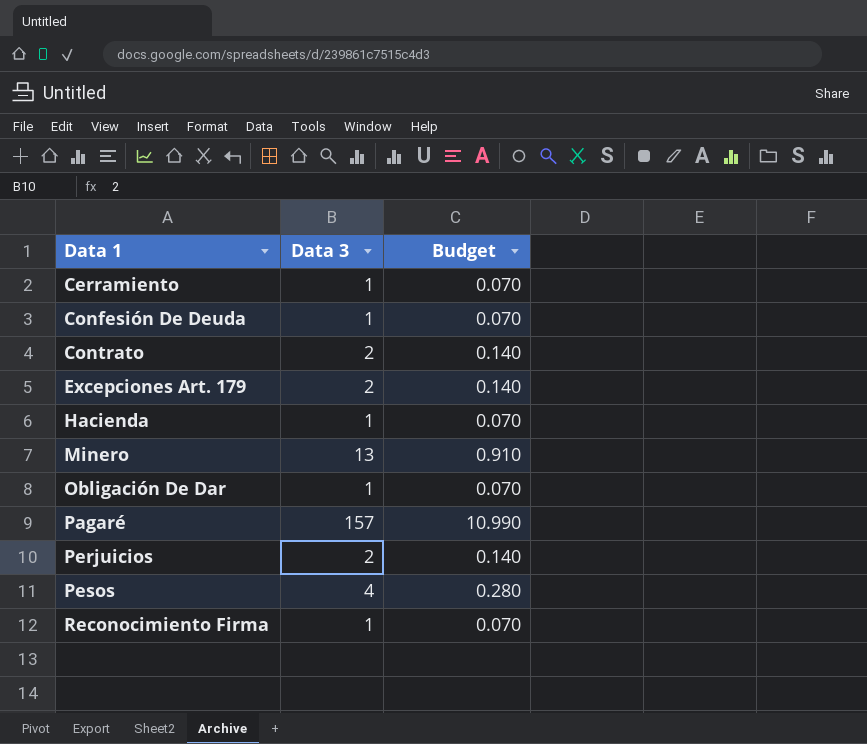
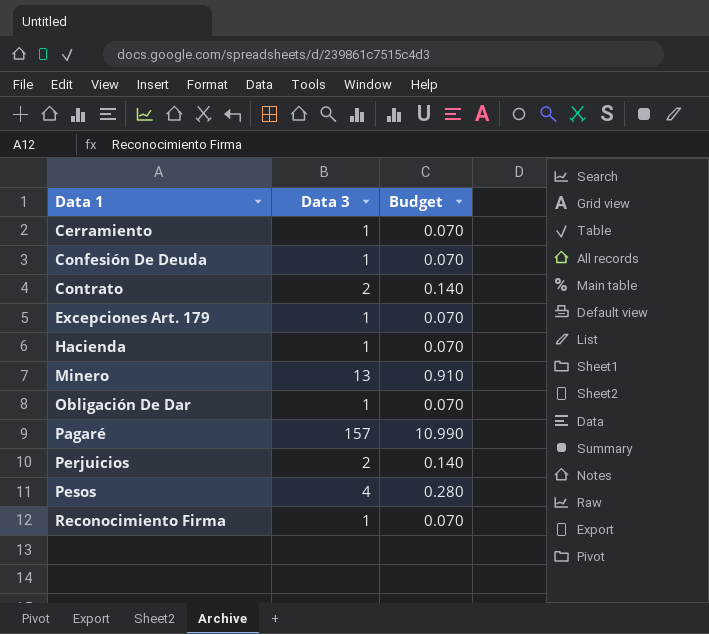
Excepciones Art. 179 | Data 3: 2 -> 1
Excepciones Art. 179 | Budget: 0.140 -> 0.070

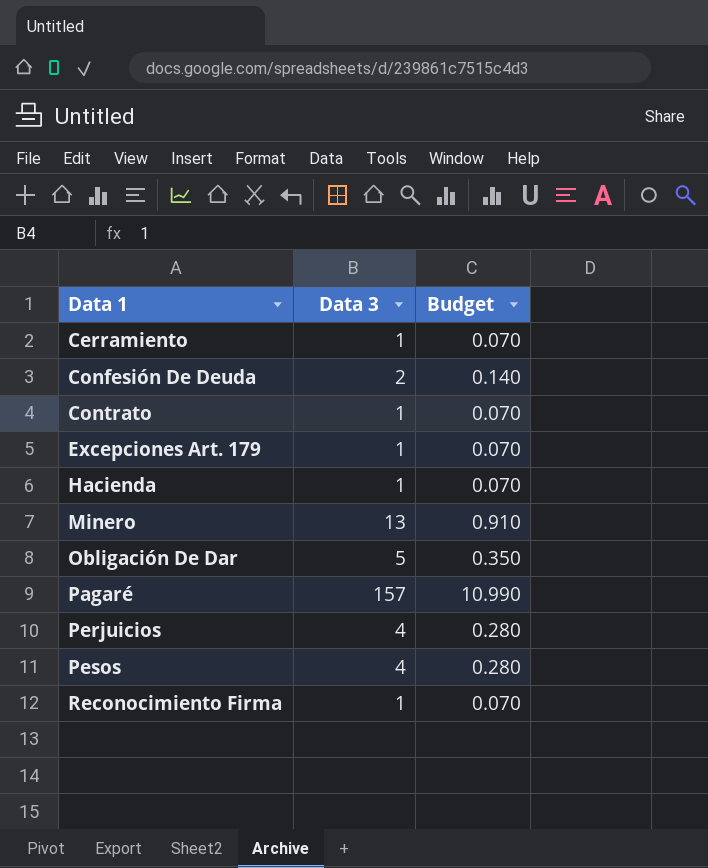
Confesión De Deuda | Data 3: 1 -> 2
Confesión De Deuda | Budget: 0.070 -> 0.140
Contrato | Data 3: 2 -> 1
Contrato | Budget: 0.140 -> 0.070
Obligación De Dar | Data 3: 1 -> 5
Obligación De Dar | Budget: 0.070 -> 0.350
Perjuicios | Data 3: 2 -> 4
Perjuicios | Budget: 0.140 -> 0.280

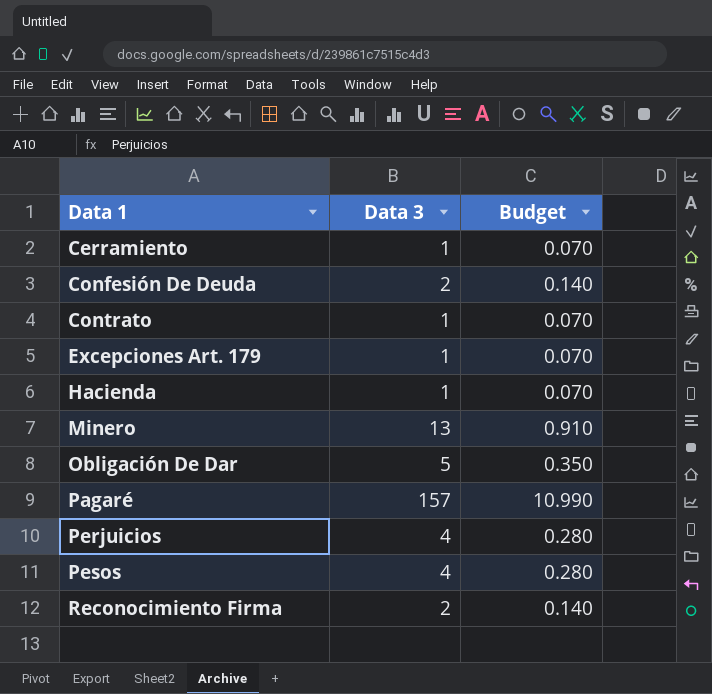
Reconocimiento Firma | Data 3: 1 -> 2
Reconocimiento Firma | Budget: 0.070 -> 0.140

